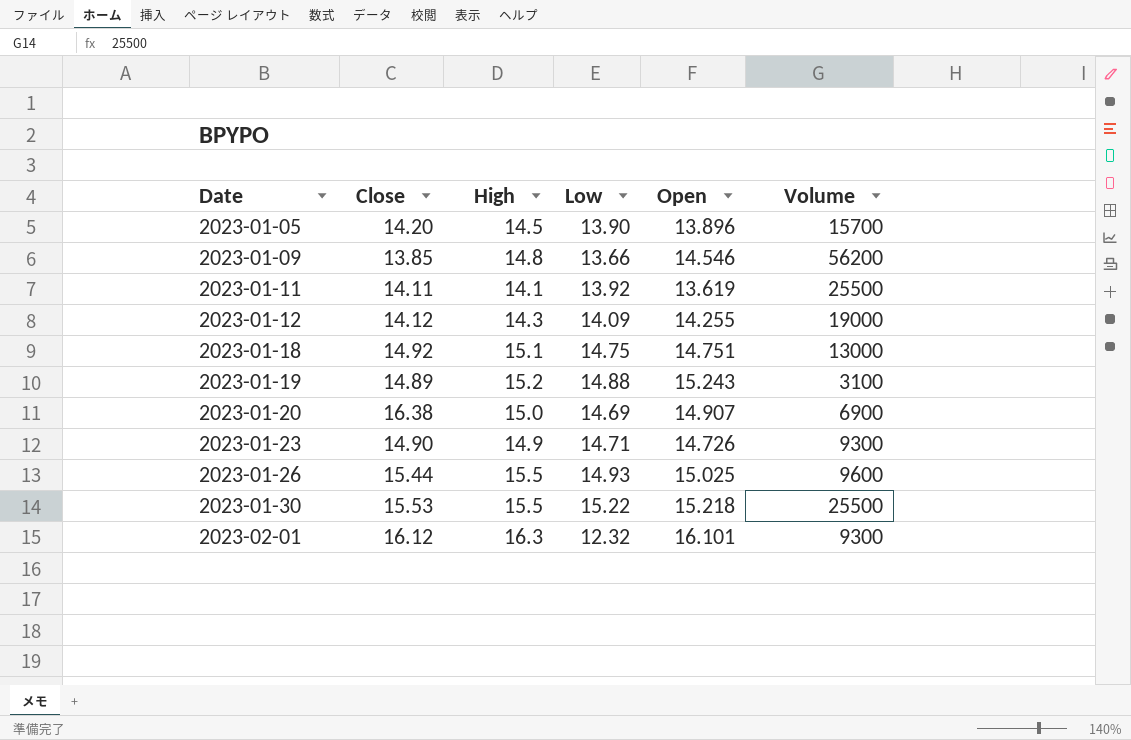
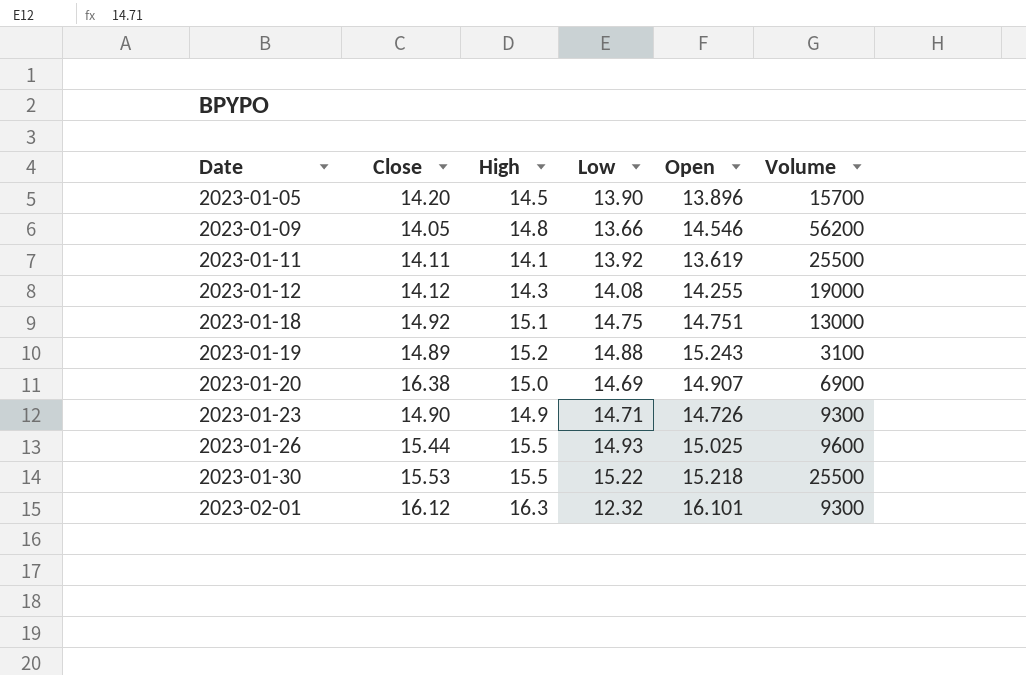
2023-01-09 | Close: 13.85 -> 14.05
2023-01-12 | Low: 14.09 -> 14.08

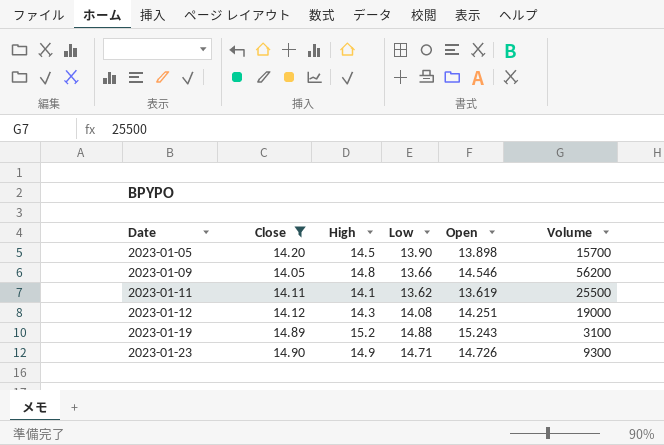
filter: none -> Close <= 14.90
2023-01-05 | Open: 13.896 -> 13.898
2023-01-11 | Low: 13.92 -> 13.62
2023-01-12 | Open: 14.255 -> 14.251

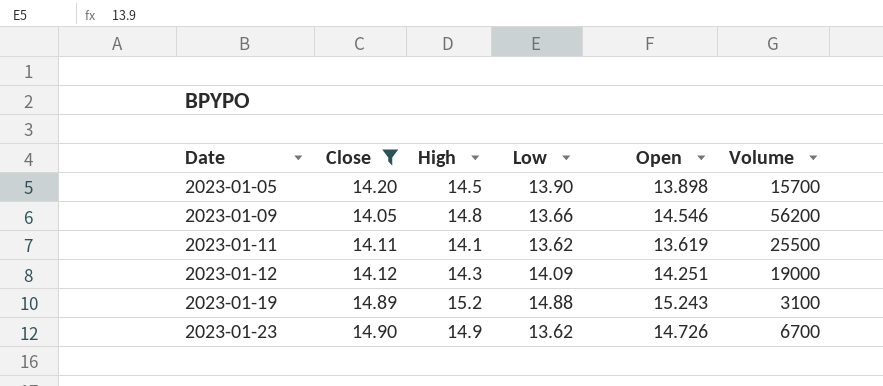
2023-01-12 | Low: 14.08 -> 14.09
2023-01-23 | Low: 14.71 -> 13.62
2023-01-23 | Volume: 9300 -> 6700

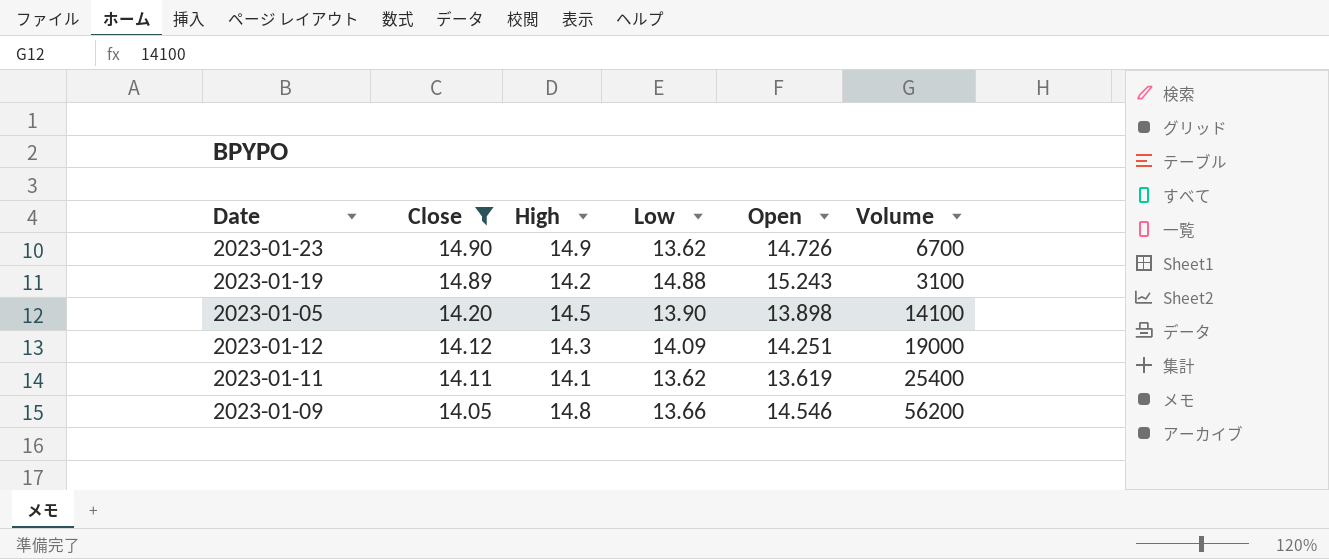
row order: Date ascending -> Close descending
2023-01-19 | High: 15.2 -> 14.2
2023-01-05 | Volume: 15700 -> 14100
2023-01-11 | Volume: 25500 -> 25400

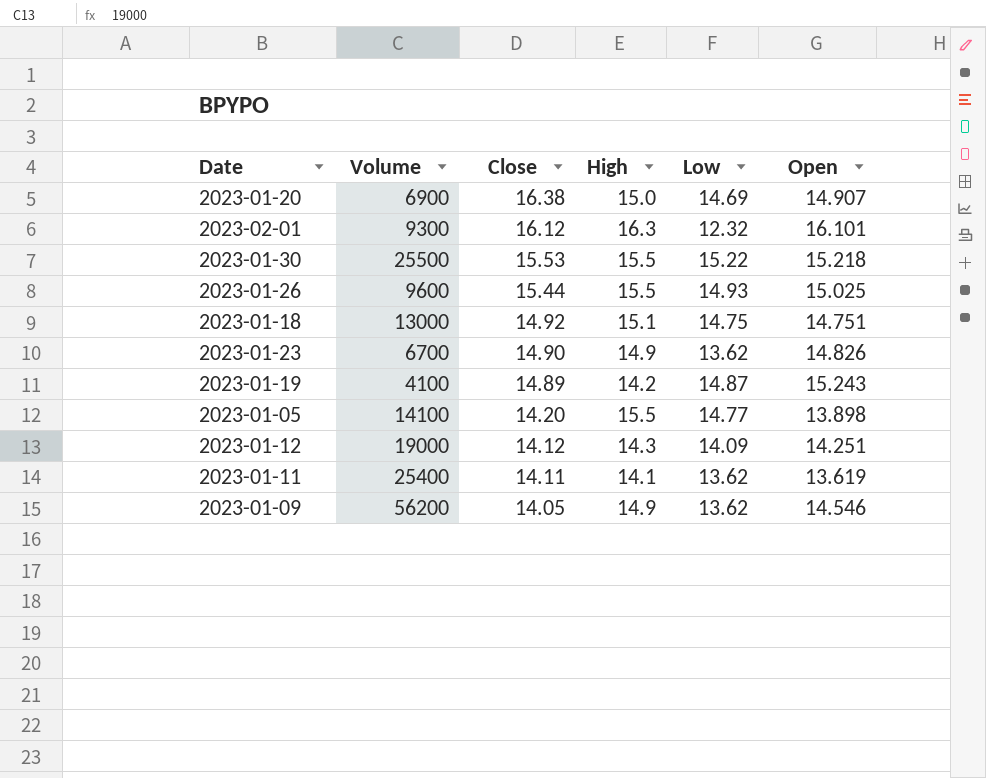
filter: Close <= 14.90 -> none
column Volume | position: 6 -> 2
2023-01-23 | Open: 14.726 -> 14.826
2023-01-19 | Volume: 3100 -> 4100
2023-01-19 | Low: 14.88 -> 14.87
2023-01-05 | High: 14.5 -> 15.5
2023-01-05 | Low: 13.90 -> 14.77
2023-01-09 | High: 14.8 -> 14.9
2023-01-09 | Low: 13.66 -> 13.62

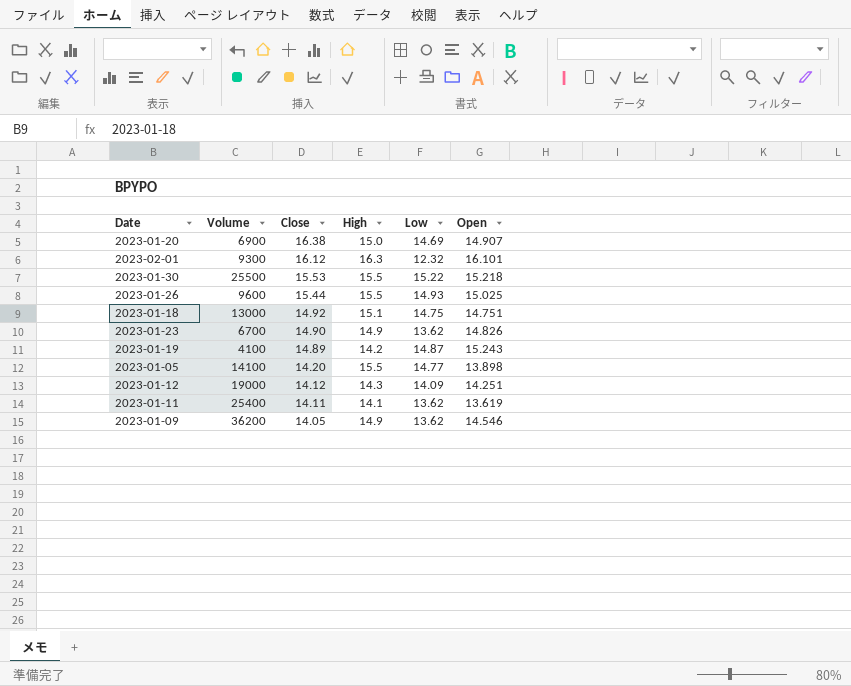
2023-01-09 | Volume: 56200 -> 36200

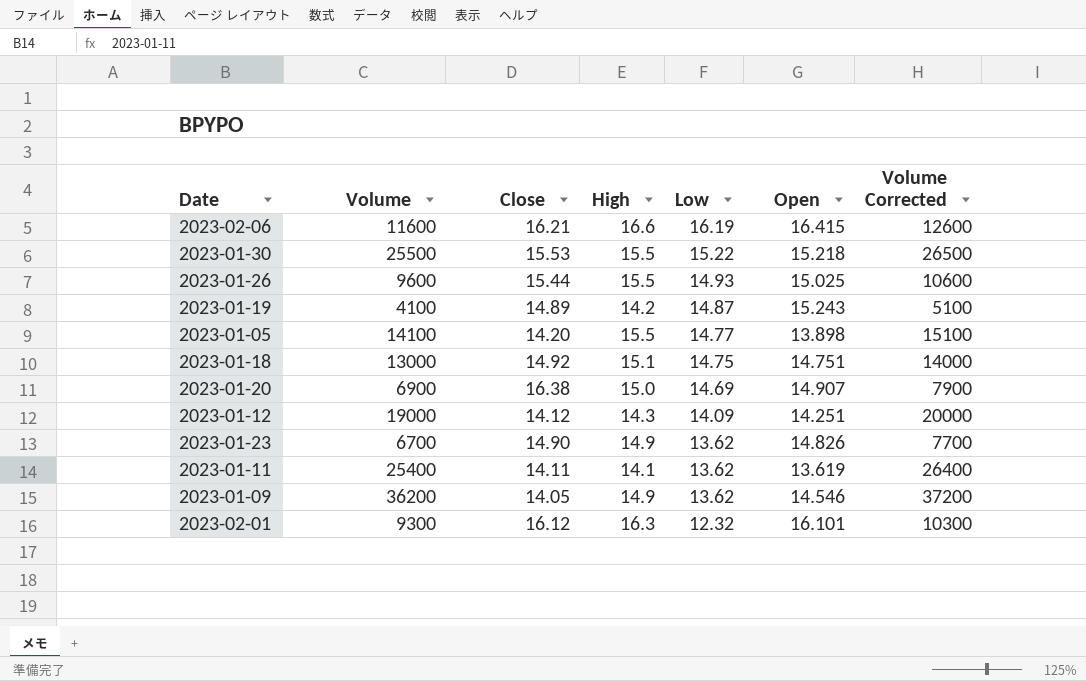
row order: Close descending -> Low descending
column Volume Corrected | formula: none -> [Volume] + 1000
row 2023-02-06: none -> 11600 | 16.21 | 16.6 | 16.19 | 16.415 | 12600

